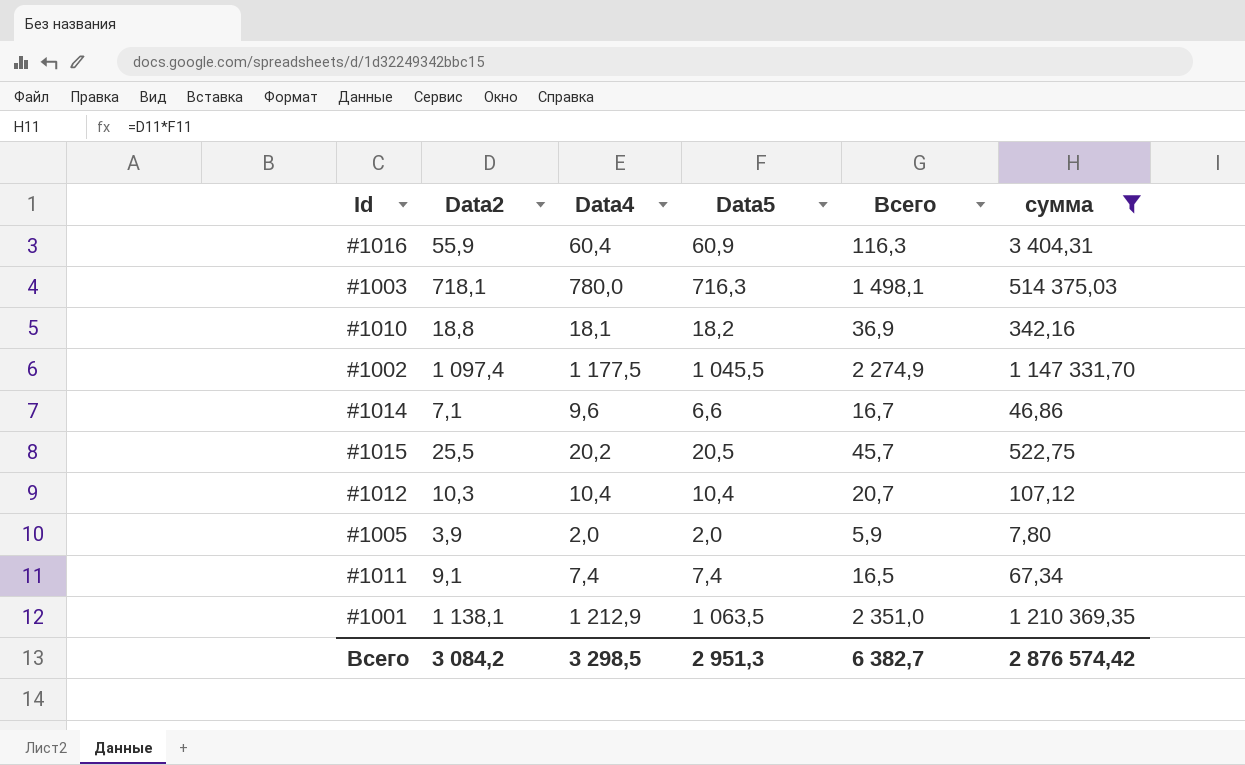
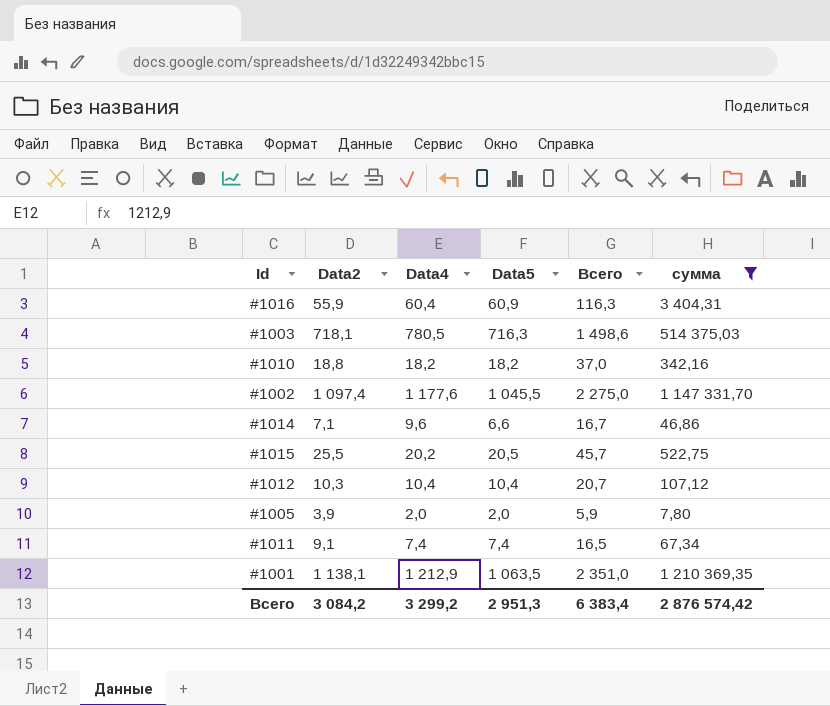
#1003 | Data4: 780,0 -> 780,5
#1003 | Всего: 1 498,1 -> 1 498,6
#1010 | Data4: 18,1 -> 18,2
#1010 | Всего: 36,9 -> 37,0
#1002 | Data4: 1 177,5 -> 1 177,6
#1002 | Всего: 2 274,9 -> 2 275,0
Всего | Data4: 3 298,5 -> 3 299,2
Всего | Всего: 6 382,7 -> 6 383,4

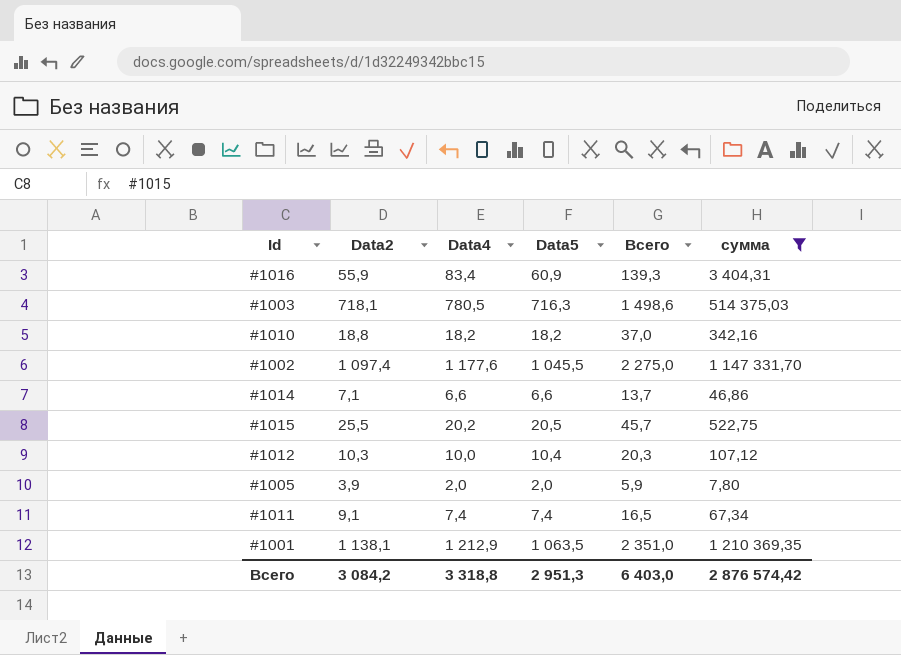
#1016 | Data4: 60,4 -> 83,4
#1016 | Всего: 116,3 -> 139,3
#1014 | Data4: 9,6 -> 6,6
#1014 | Всего: 16,7 -> 13,7
#1012 | Data4: 10,4 -> 10,0
#1012 | Всего: 20,7 -> 20,3
Всего | Data4: 3 299,2 -> 3 318,8
Всего | Всего: 6 383,4 -> 6 403,0

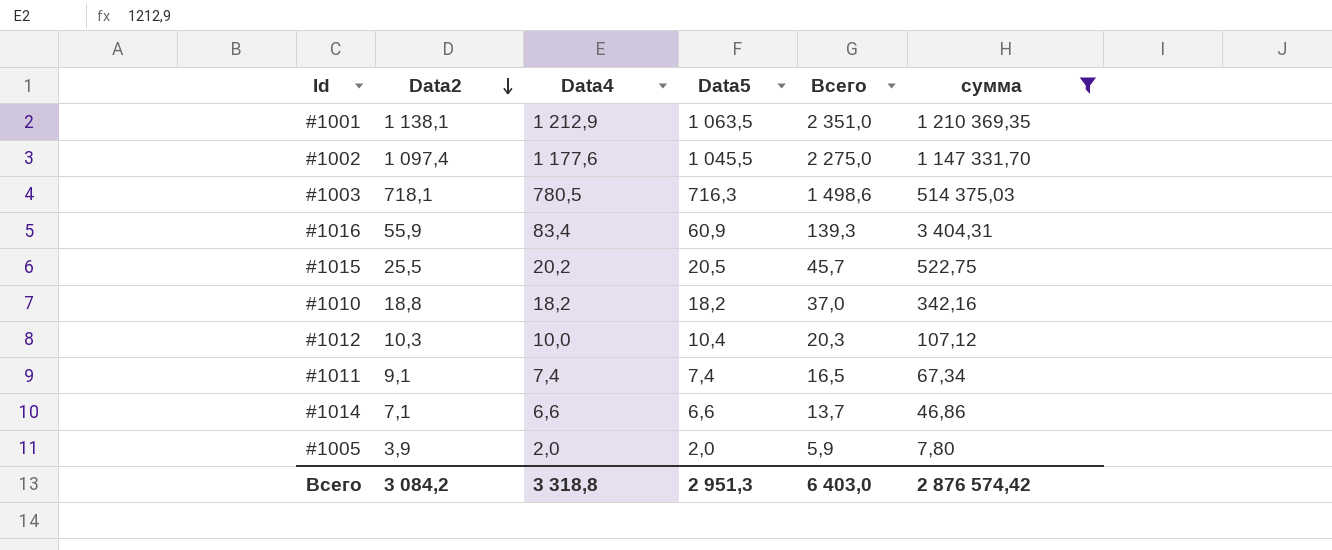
row order: none -> Data2 descending

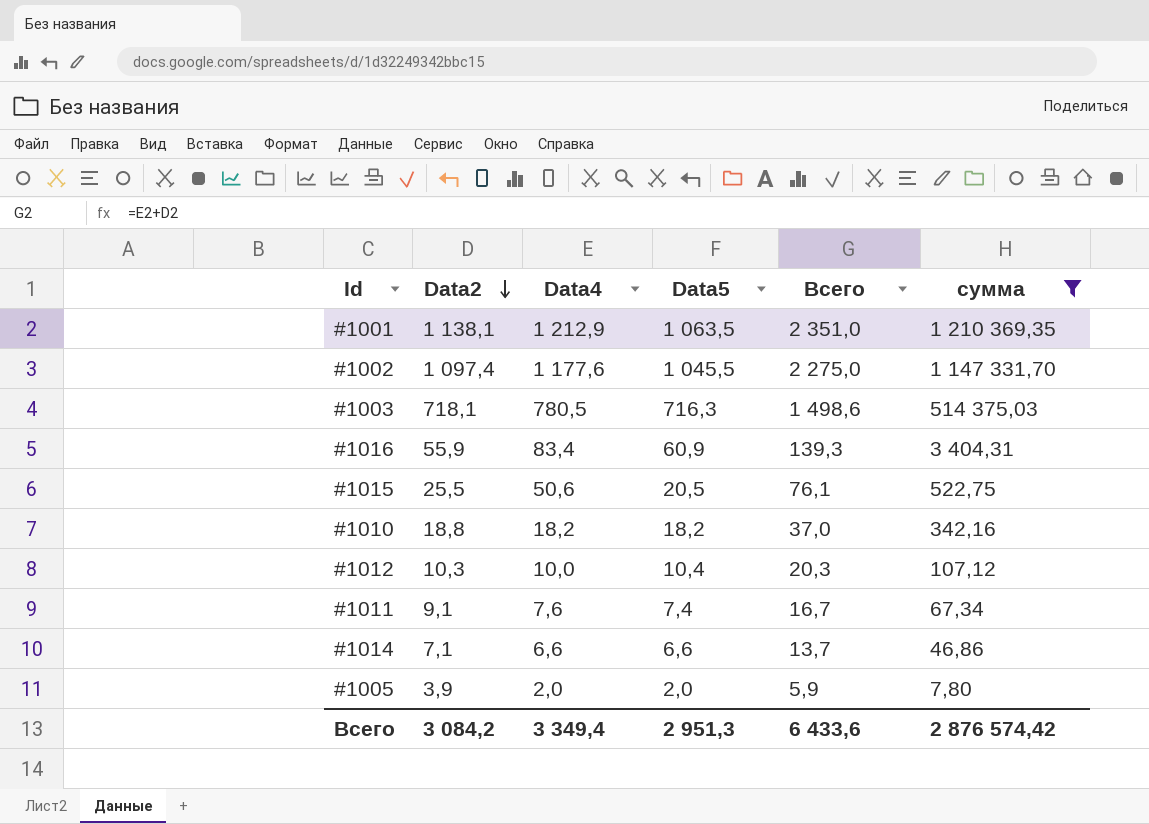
#1015 | Data4: 20,2 -> 50,6
#1015 | Всего: 45,7 -> 76,1
#1011 | Data4: 7,4 -> 7,6
#1011 | Всего: 16,5 -> 16,7
Всего | Data4: 3 318,8 -> 3 349,4
Всего | Всего: 6 403,0 -> 6 433,6

